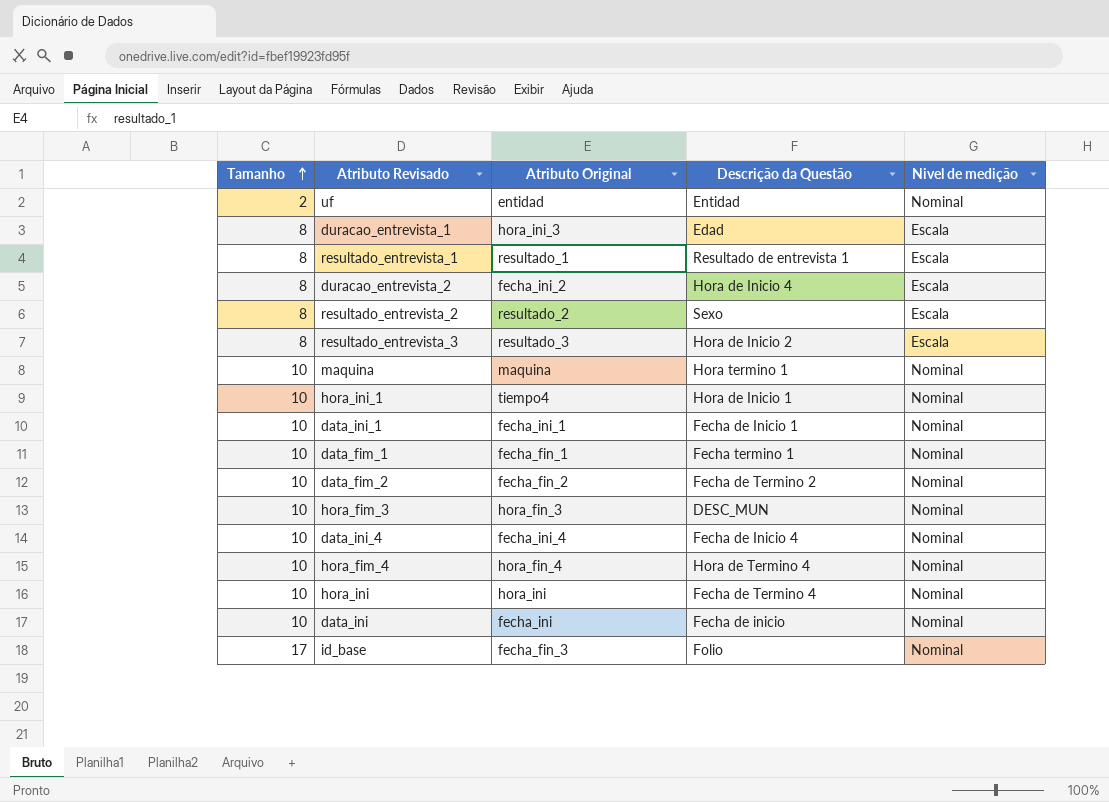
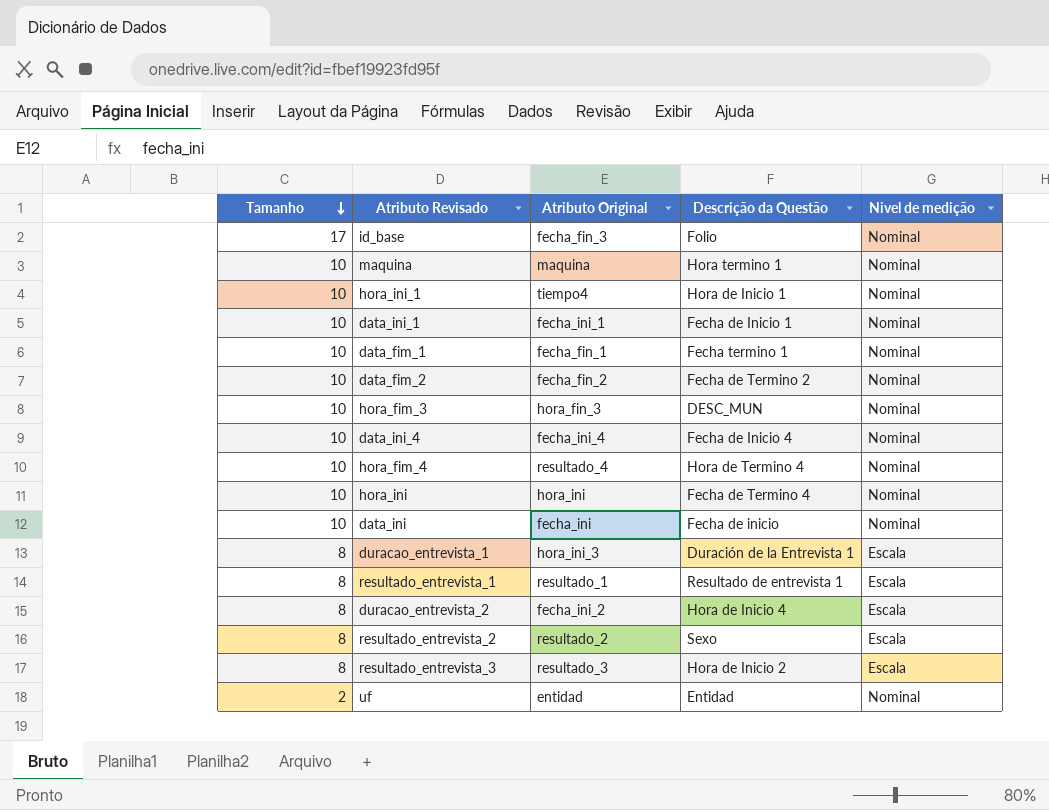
row order: Tamanho ascending -> Tamanho descending
hora_fim_4 | Atributo Original: hora_fin_4 -> resultado_4
duracao_entrevista_1 | Descrição da Questão: Edad -> Duración de la Entrevista 1

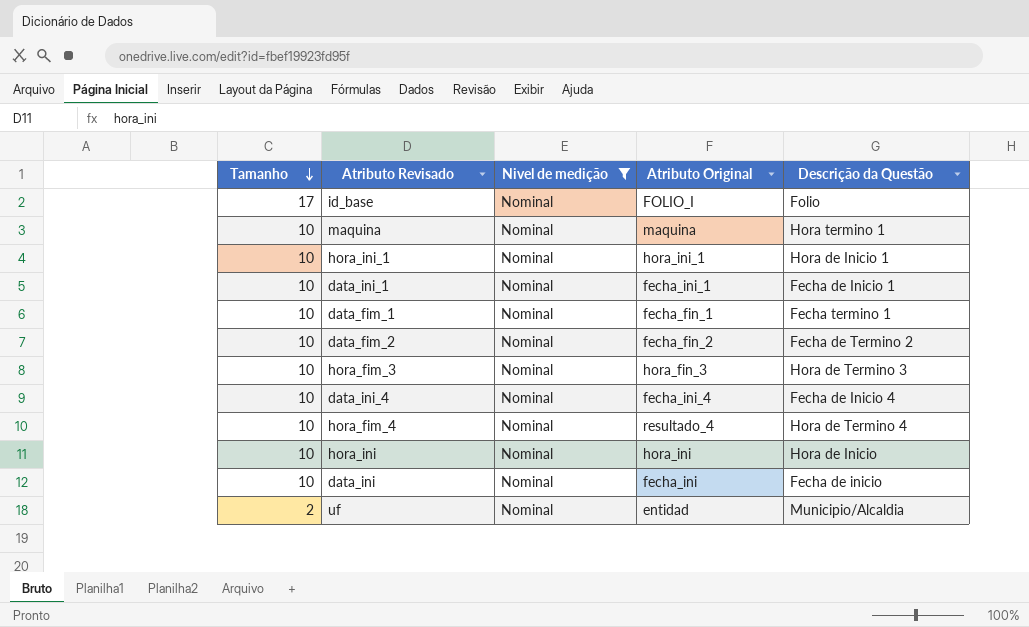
filter: none -> Nivel de medição = Nominal
column Nivel de medição | position: 5 -> 3
id_base | Atributo Original: fecha_fin_3 -> FOLIO_I
hora_ini_1 | Atributo Original: tiempo4 -> hora_ini_1
hora_fim_3 | Descrição da Questão: DESC_MUN -> Hora de Termino 3
hora_ini | Descrição da Questão: Fecha de Termino 4 -> Hora de Inicio
uf | Descrição da Questão: Entidad -> Municipio/Alcaldia

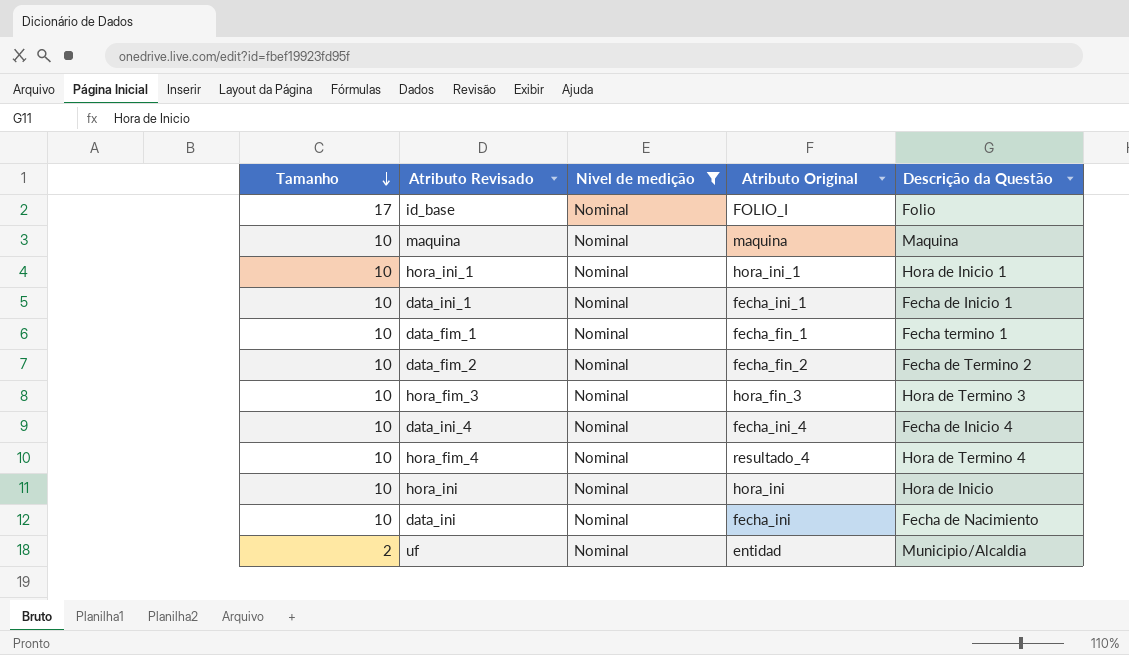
maquina | Descrição da Questão: Hora termino 1 -> Maquina
data_ini | Descrição da Questão: Fecha de inicio -> Fecha de Nacimiento

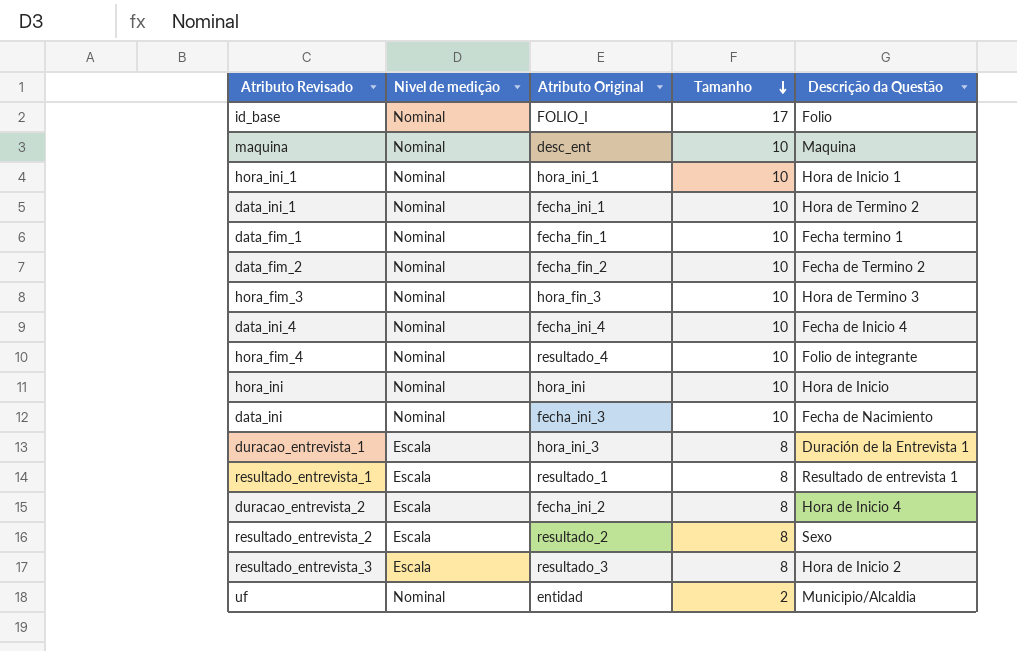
filter: Nivel de medição = Nominal -> none
column Tamanho | position: 1 -> 4
maquina | Atributo Original: maquina -> desc_ent
data_ini_1 | Descrição da Questão: Fecha de Inicio 1 -> Hora de Termino 2
hora_fim_4 | Descrição da Questão: Hora de Termino 4 -> Folio de integrante
data_ini | Atributo Original: fecha_ini -> fecha_ini_3

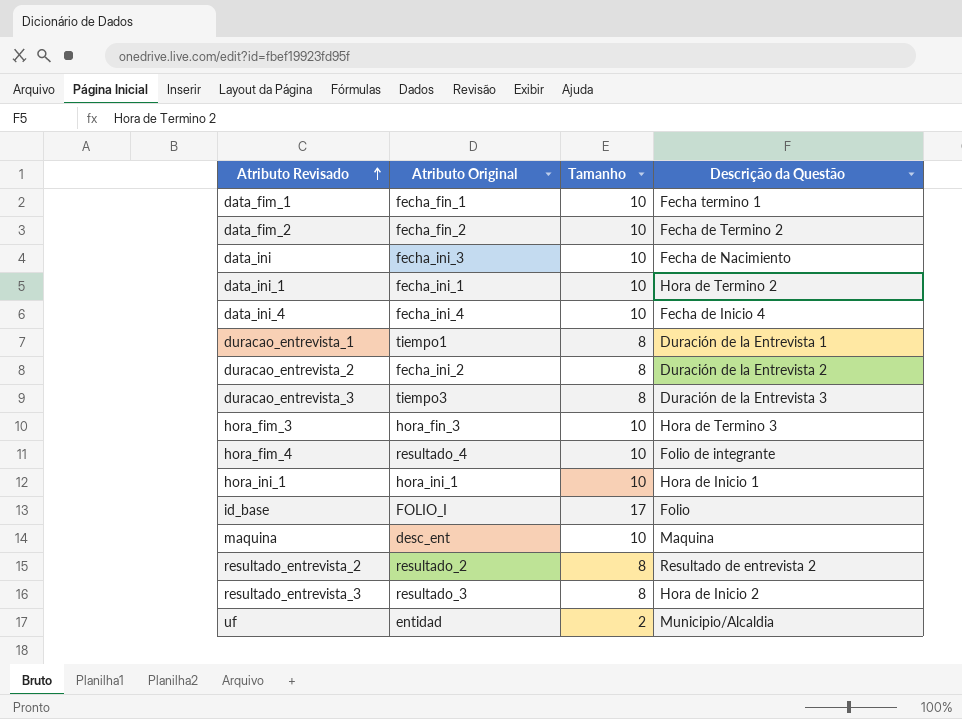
row order: Tamanho descending -> Atributo Revisado ascending
column Nivel de medição | position: 2 -> none
row hora_ini: Nominal | hora_ini | 10 | Hora de Inicio -> none
row resultado_entrevista_1: Escala | resultado_1 | 8 | Resultado de entrevista 1 -> none
duracao_entrevista_1 | Atributo Original: hora_ini_3 -> tiempo1
duracao_entrevista_2 | Descrição da Questão: Hora de Inicio 4 -> Duración de la Entrevista 2
row duracao_entrevista_3: none -> tiempo3 | 8 | Duración de la Entrevista 3
resultado_entrevista_2 | Descrição da Questão: Sexo -> Resultado de entrevista 2

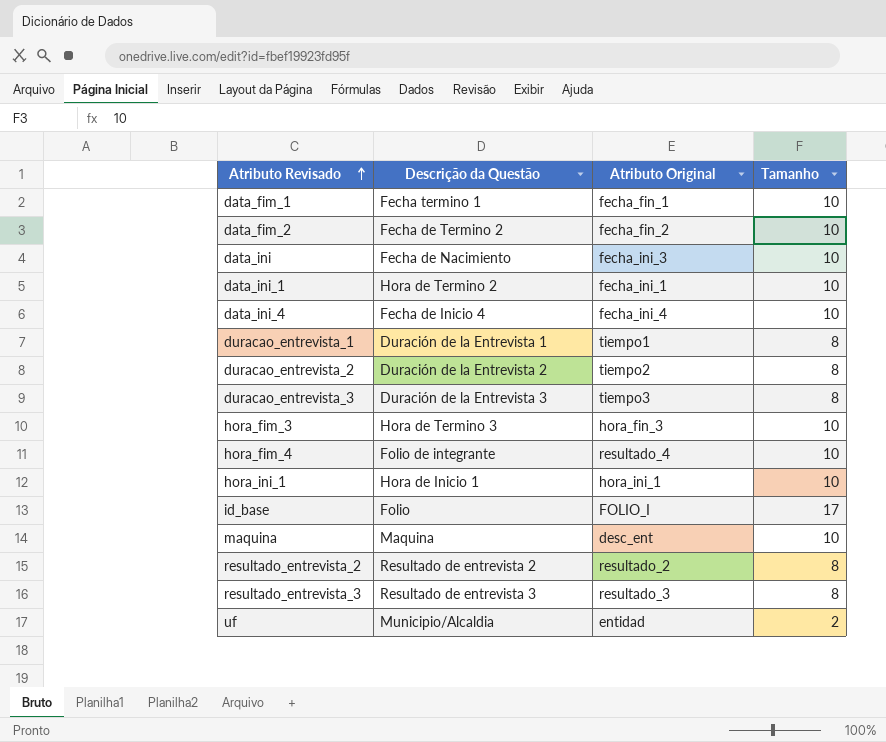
column Descrição da Questão | position: 4 -> 2
duracao_entrevista_2 | Atributo Original: fecha_ini_2 -> tiempo2
resultado_entrevista_3 | Descrição da Questão: Hora de Inicio 2 -> Resultado de entrevista 3

